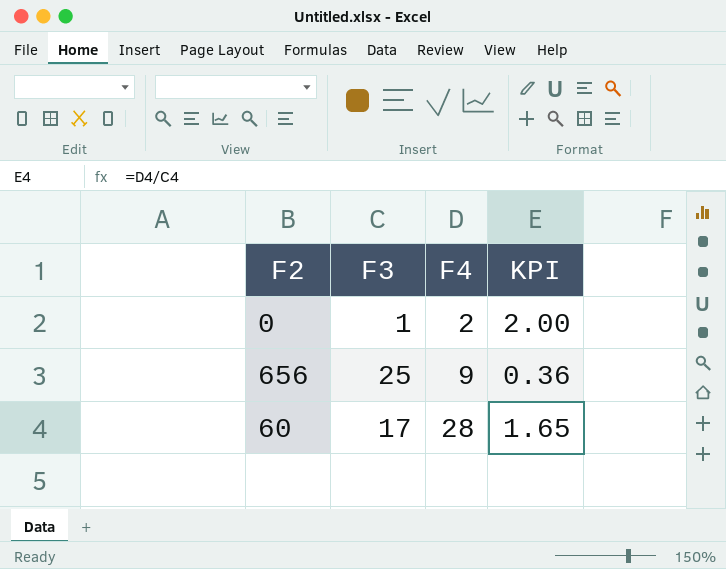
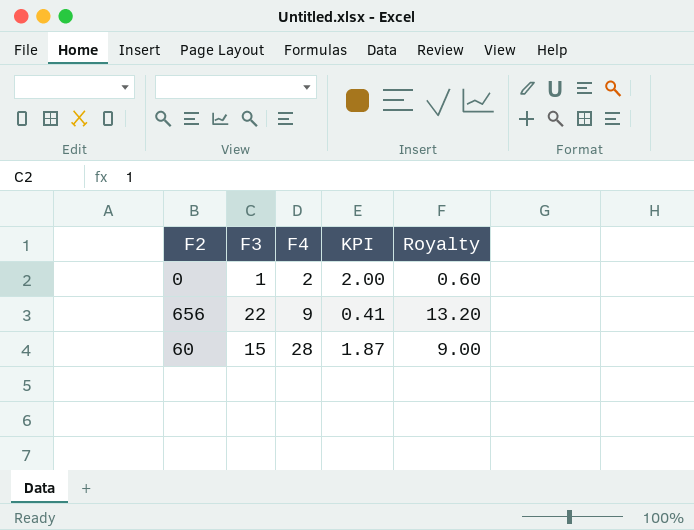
column Royalty | formula: none -> [F3] * 0.6
656 | F3: 25 -> 22
656 | KPI: 0.36 -> 0.41
60 | F3: 17 -> 15
60 | KPI: 1.65 -> 1.87

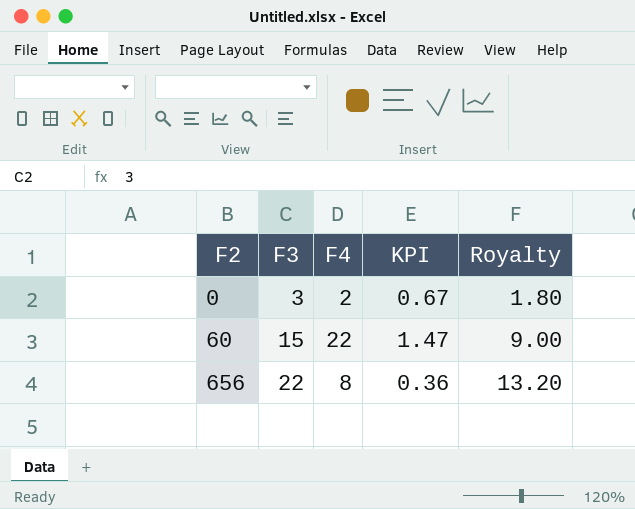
row order: F4 ascending -> F2 ascending
0 | F3: 1 -> 3
0 | KPI: 2.00 -> 0.67
0 | Royalty: 0.60 -> 1.80
60 | F4: 28 -> 22
60 | KPI: 1.87 -> 1.47
656 | F4: 9 -> 8
656 | KPI: 0.41 -> 0.36

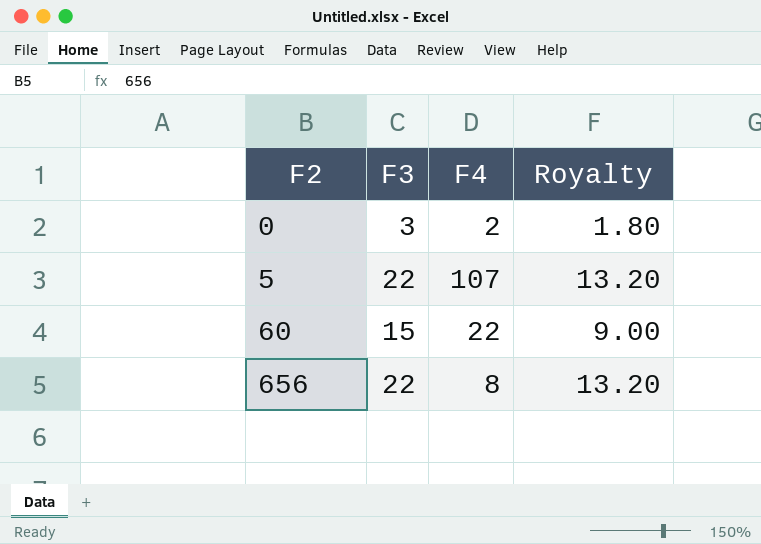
column KPI | formula: [F4] / [F3] -> none
row 5: none -> 22 | 107 | 13.20

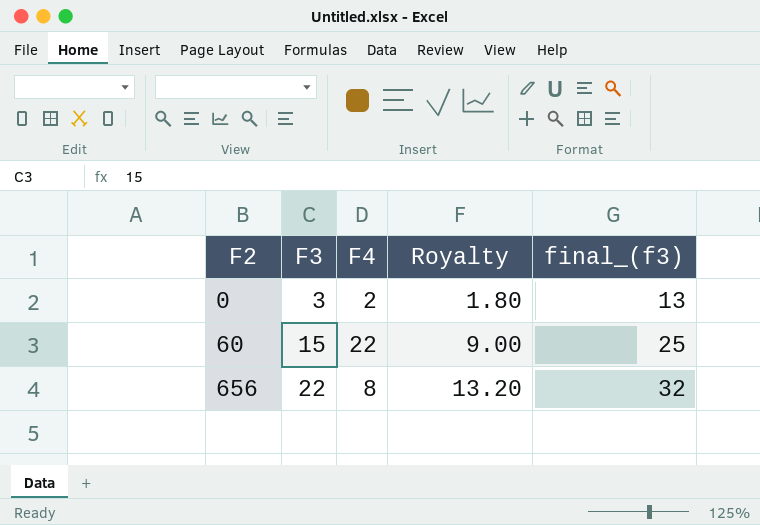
column final_(f3) | formula: none -> [F3] + 10
row 5: 22 | 107 | 13.20 -> none

